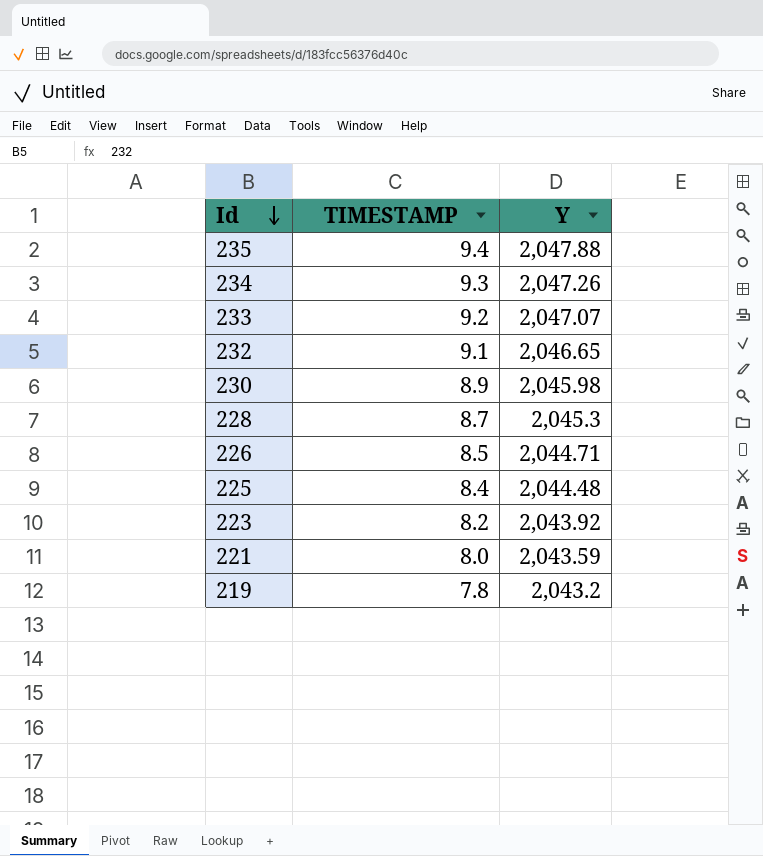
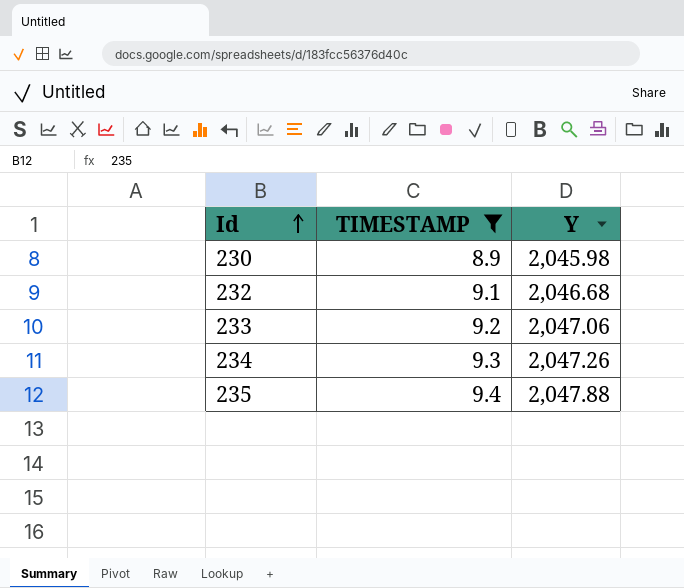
filter: none -> TIMESTAMP >= 8.9
row order: Id descending -> Id ascending
232 | Y: 2,046.65 -> 2,046.68
233 | Y: 2,047.07 -> 2,047.06

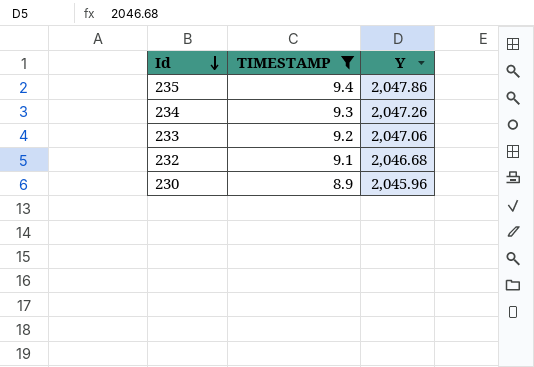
row order: Id ascending -> Id descending
235 | Y: 2,047.88 -> 2,047.86
230 | Y: 2,045.98 -> 2,045.96

